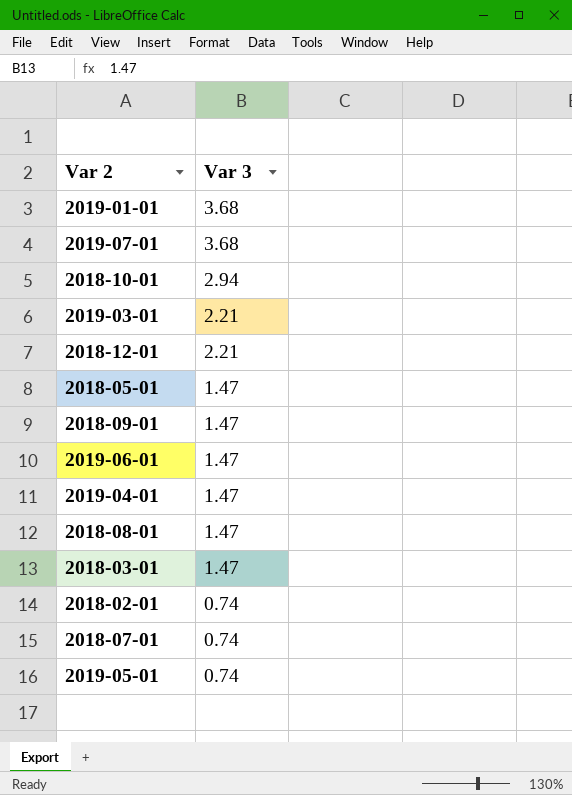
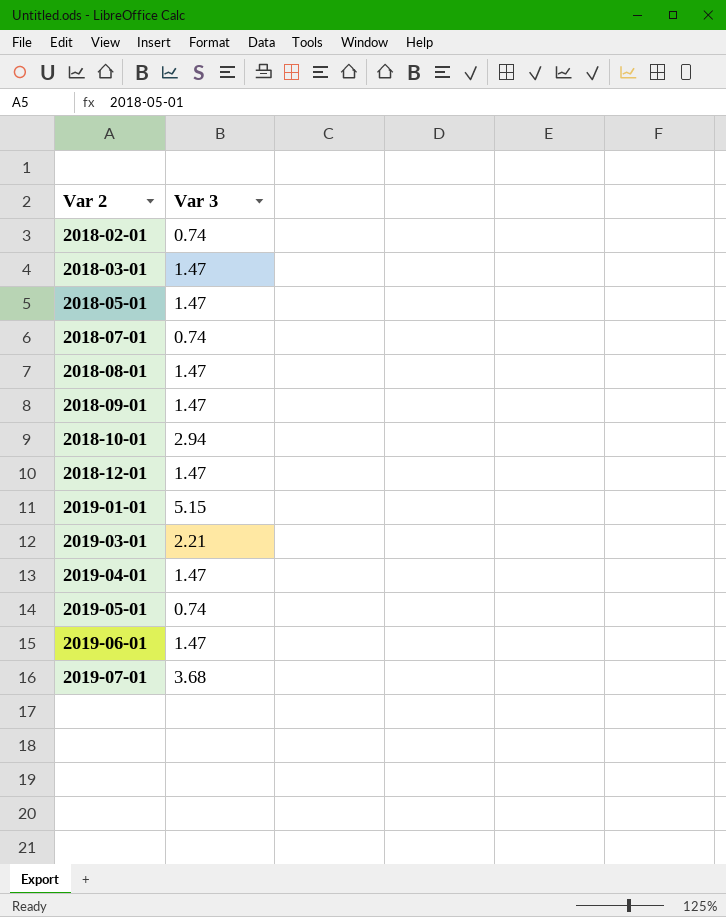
row order: Var 3 descending -> Var 2 ascending
2018-12-01 | Var 3: 2.21 -> 1.47
2019-01-01 | Var 3: 3.68 -> 5.15

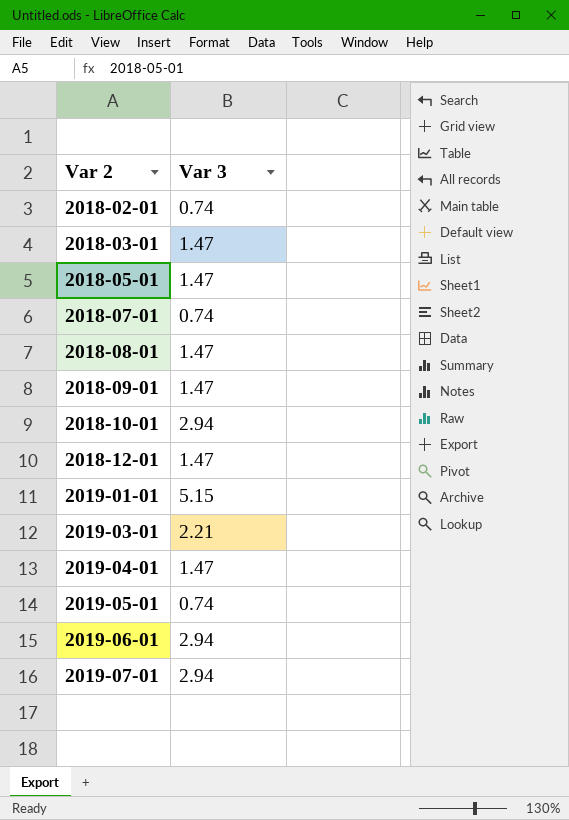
2019-06-01 | Var 3: 1.47 -> 2.94
2019-07-01 | Var 3: 3.68 -> 2.94

